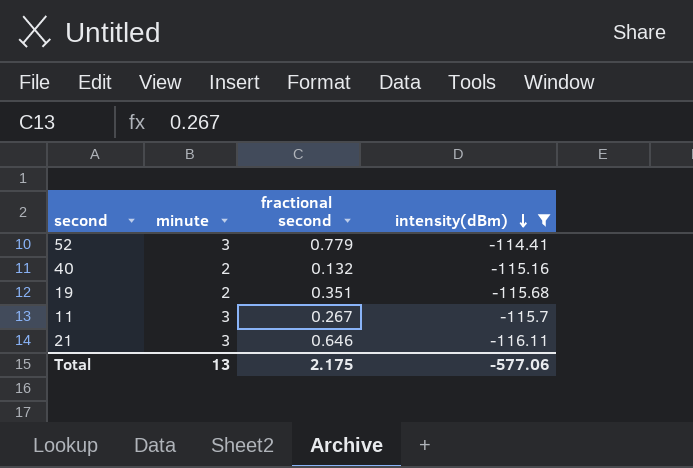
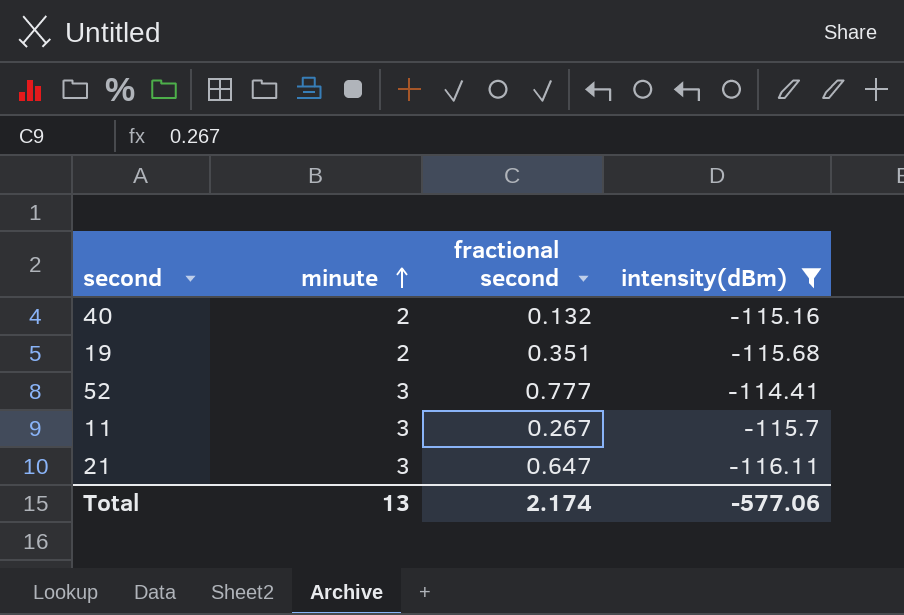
row order: intensity(dBm) descending -> minute ascending
52 | fractional second: 0.779 -> 0.777
21 | fractional second: 0.646 -> 0.647
Total | fractional second: 2.175 -> 2.174

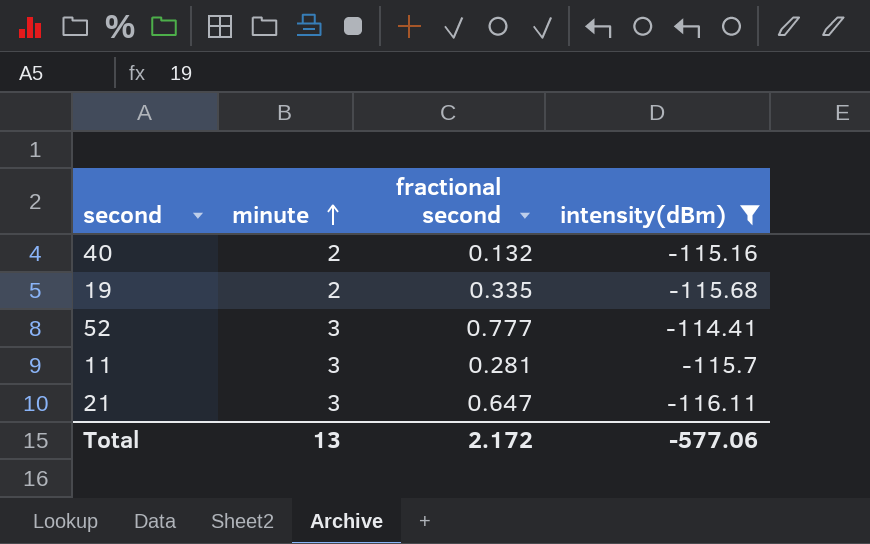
19 | fractional second: 0.351 -> 0.335
11 | fractional second: 0.267 -> 0.281
Total | fractional second: 2.174 -> 2.172

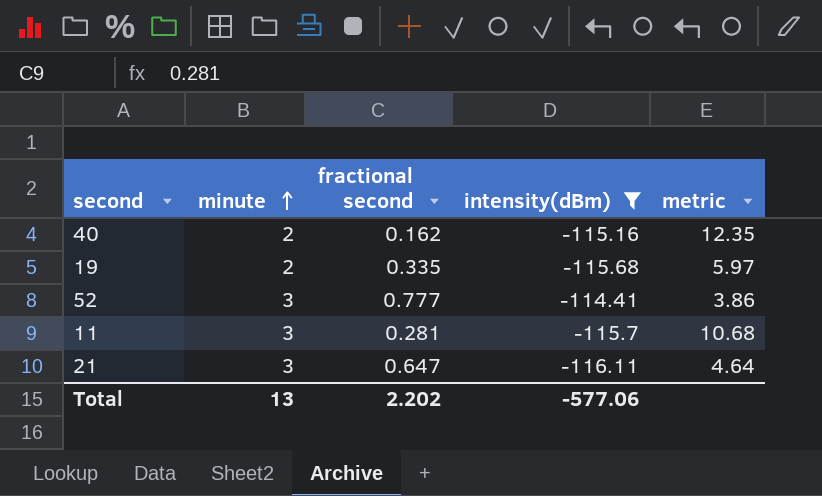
column metric | formula: none -> [minute] / [fractional second]
40 | fractional second: 0.132 -> 0.162
Total | fractional second: 2.172 -> 2.202

